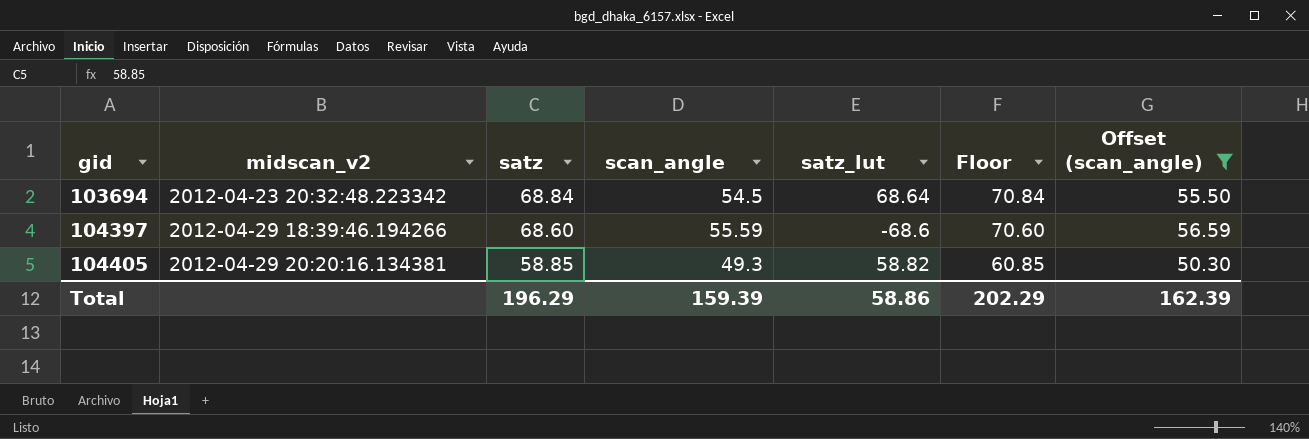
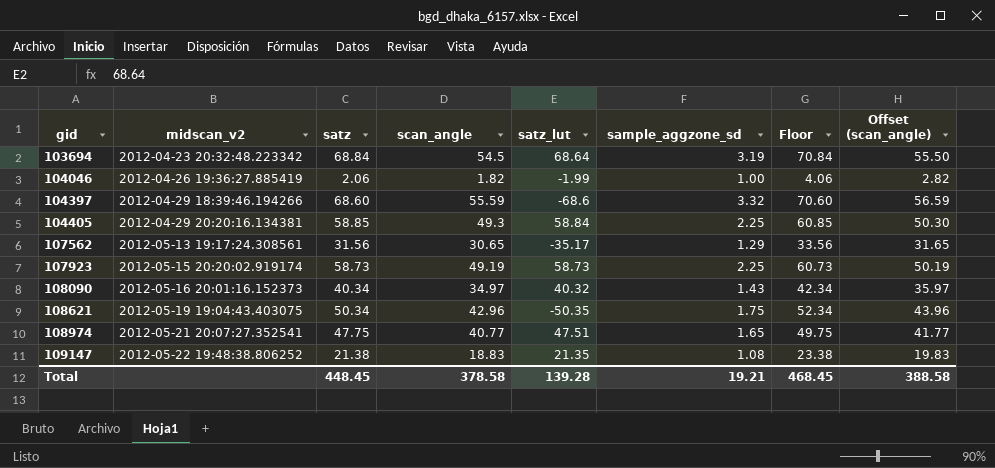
filter: Offset (scan_angle) >= 50.30 -> none
column sample_aggzone_sd | position: none -> 6
104405 | satz_lut: 58.82 -> 58.84
Total | satz: 196.29 -> 448.45
Total | scan_angle: 159.39 -> 378.58
Total | satz_lut: 58.86 -> 139.28
Total | Floor: 202.29 -> 468.45
Total | Offset (scan_angle): 162.39 -> 388.58

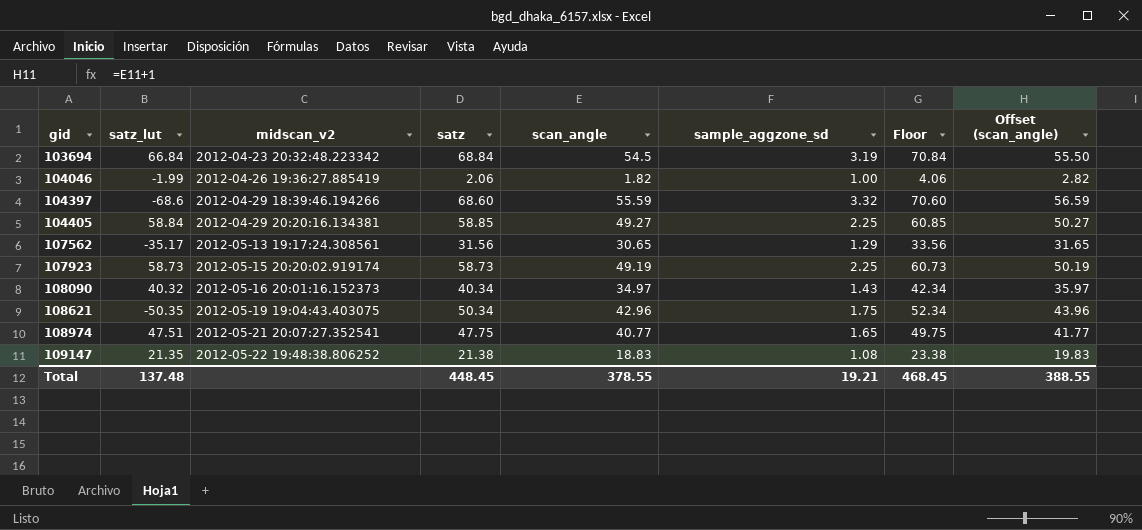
column satz_lut | position: 5 -> 2
103694 | satz_lut: 68.64 -> 66.84
104405 | scan_angle: 49.3 -> 49.27
104405 | Offset (scan_angle): 50.30 -> 50.27
Total | satz_lut: 139.28 -> 137.48
Total | scan_angle: 378.58 -> 378.55
Total | Offset (scan_angle): 388.58 -> 388.55

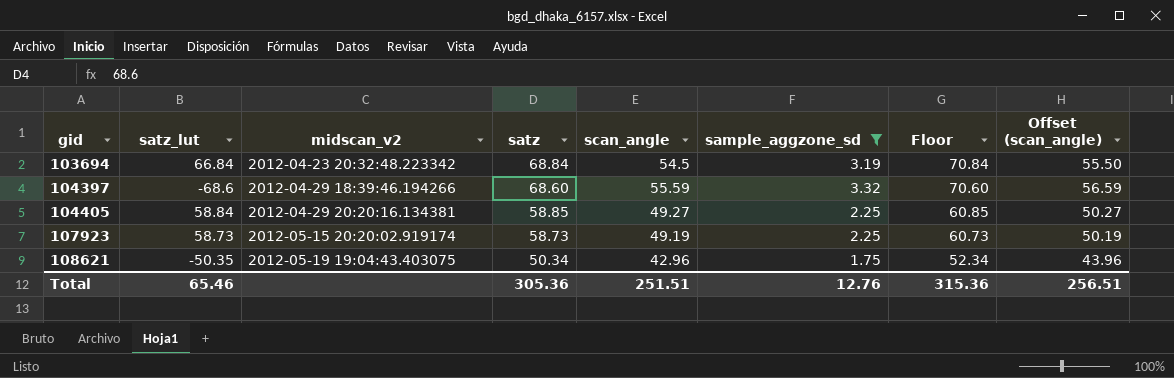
filter: none -> sample_aggzone_sd >= 1.75
Total | satz_lut: 137.48 -> 65.46
Total | satz: 448.45 -> 305.36
Total | scan_angle: 378.55 -> 251.51
Total | sample_aggzone_sd: 19.21 -> 12.76
Total | Floor: 468.45 -> 315.36
Total | Offset (scan_angle): 388.55 -> 256.51

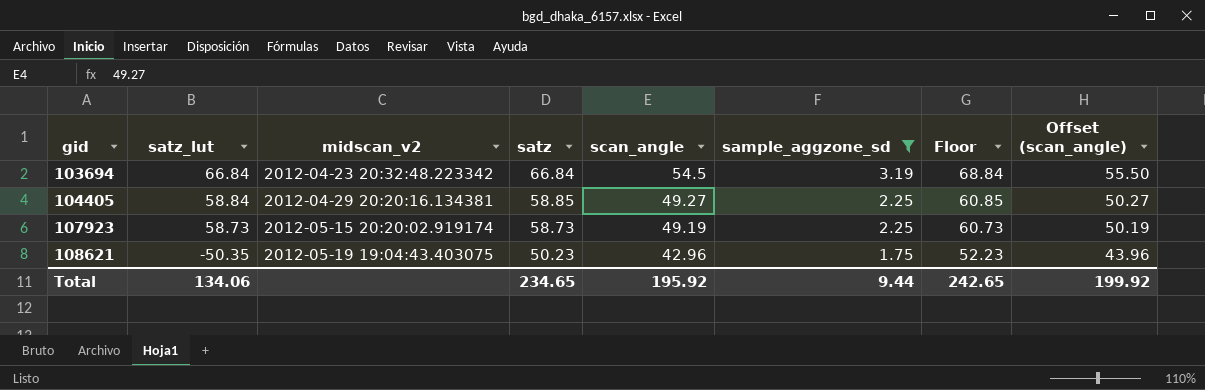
row 104397: -68.6 | 2012-04-29 18:39:46.194266 | 68.60 | 55.59 | 3.32 | 70.60 | 56.59 -> none
103694 | satz: 68.84 -> 66.84
103694 | Floor: 70.84 -> 68.84
108621 | satz: 50.34 -> 50.23
108621 | Floor: 52.34 -> 52.23
Total | satz_lut: 65.46 -> 134.06
Total | satz: 305.36 -> 234.65
Total | scan_angle: 251.51 -> 195.92
Total | sample_aggzone_sd: 12.76 -> 9.44
Total | Floor: 315.36 -> 242.65
Total | Offset (scan_angle): 256.51 -> 199.92

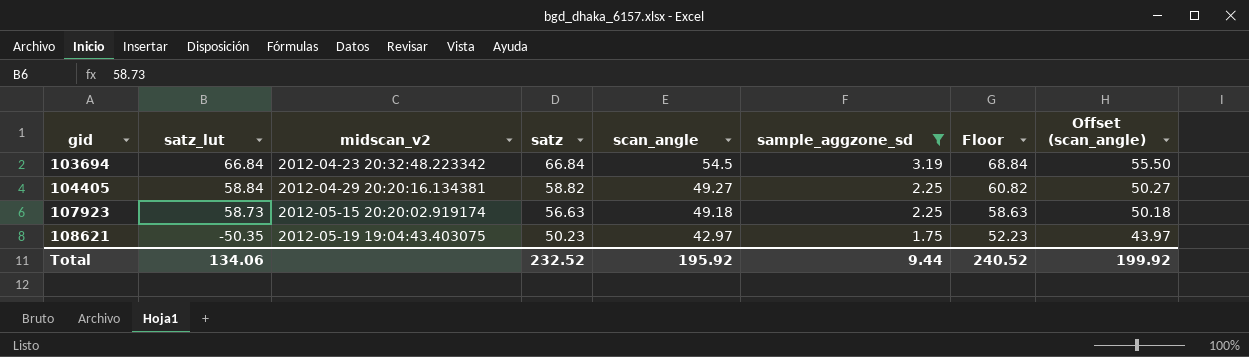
104405 | satz: 58.85 -> 58.82
104405 | Floor: 60.85 -> 60.82
107923 | satz: 58.73 -> 56.63
107923 | scan_angle: 49.19 -> 49.18
107923 | Floor: 60.73 -> 58.63
107923 | Offset (scan_angle): 50.19 -> 50.18
108621 | scan_angle: 42.96 -> 42.97
108621 | Offset (scan_angle): 43.96 -> 43.97
Total | satz: 234.65 -> 232.52
Total | Floor: 242.65 -> 240.52

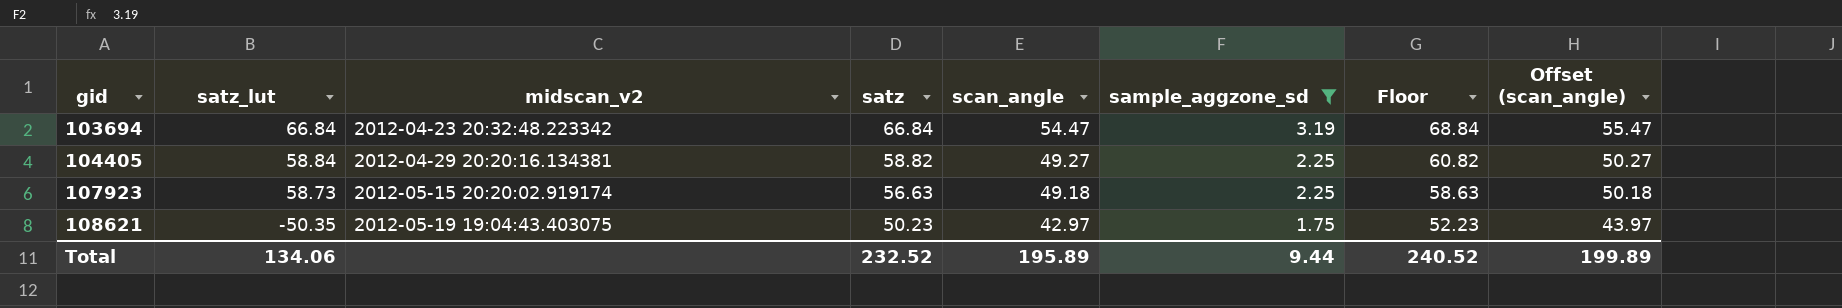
103694 | scan_angle: 54.5 -> 54.47
103694 | Offset (scan_angle): 55.50 -> 55.47
Total | scan_angle: 195.92 -> 195.89
Total | Offset (scan_angle): 199.92 -> 199.89

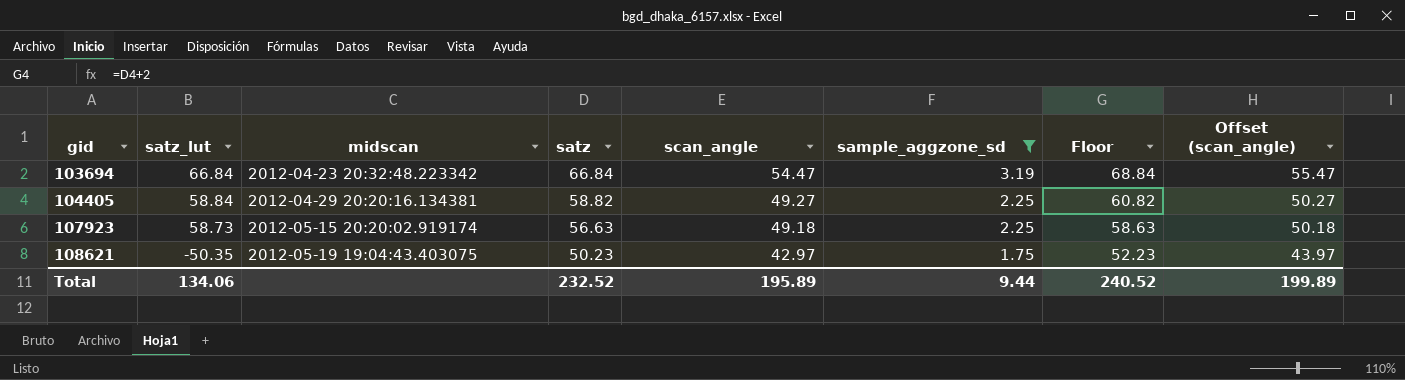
column name: midscan_v2 -> midscan

